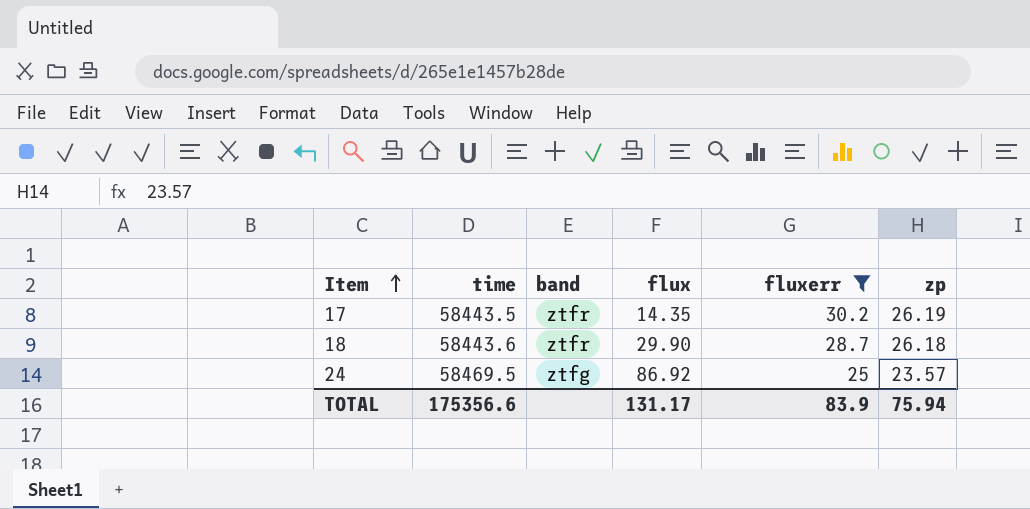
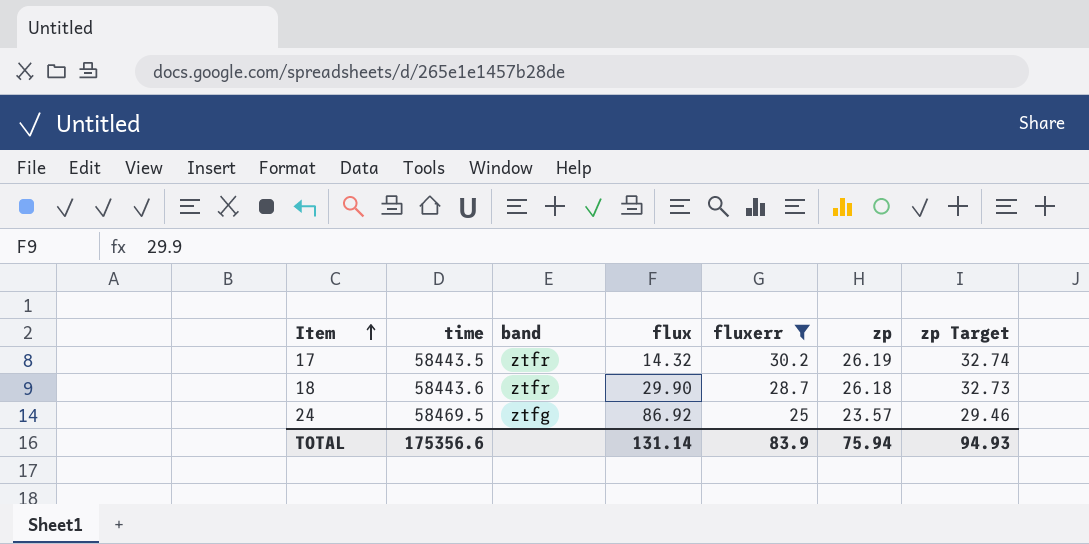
column zp Target | formula: none -> [zp] * 1.25
17 | flux: 14.35 -> 14.32
TOTAL | flux: 131.17 -> 131.14

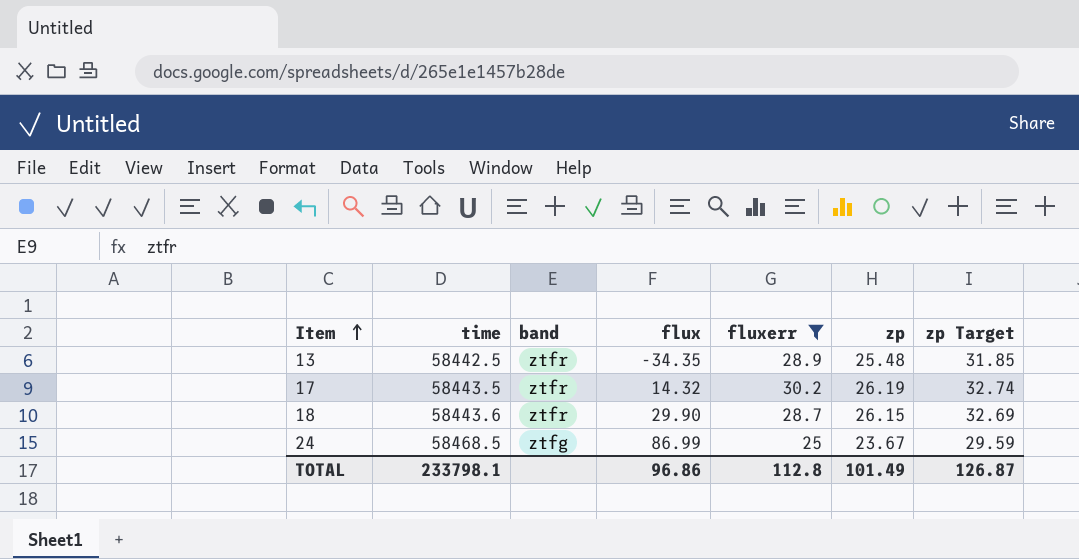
row 13: none -> 58442.5 | ztfr | -34.35 | 28.9 | 25.48 | 31.85
18 | zp: 26.18 -> 26.15
18 | zp Target: 32.73 -> 32.69
24 | time: 58469.5 -> 58468.5
24 | flux: 86.92 -> 86.99
24 | zp: 23.57 -> 23.67
24 | zp Target: 29.46 -> 29.59
TOTAL | time: 175356.6 -> 233798.1
TOTAL | flux: 131.14 -> 96.86
TOTAL | fluxerr: 83.9 -> 112.8
TOTAL | zp: 75.94 -> 101.49
TOTAL | zp Target: 94.93 -> 126.87

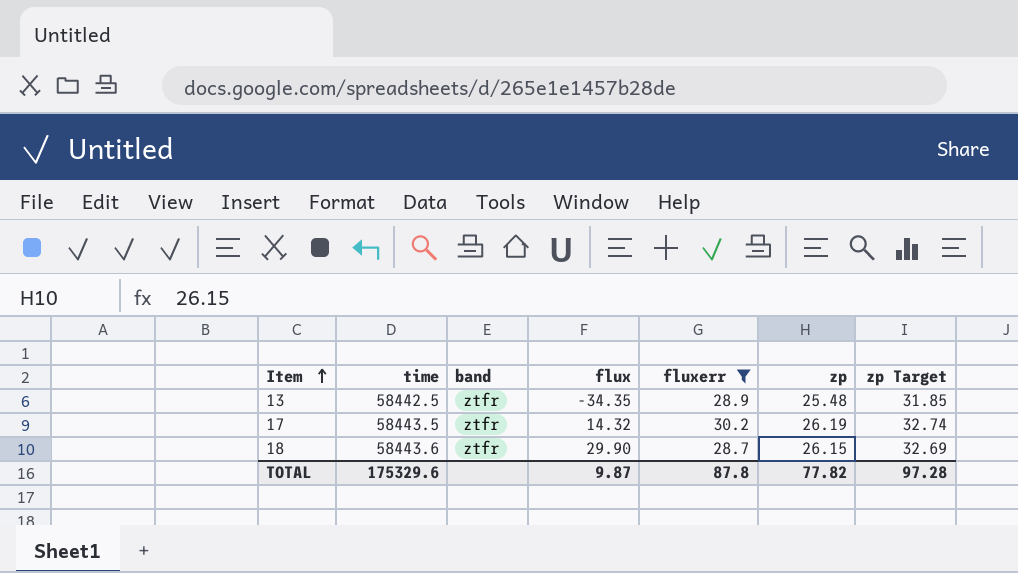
row 24: 58468.5 | ztfg | 86.99 | 25 | 23.67 | 29.59 -> none
TOTAL | time: 233798.1 -> 175329.6
TOTAL | flux: 96.86 -> 9.87
TOTAL | fluxerr: 112.8 -> 87.8
TOTAL | zp: 101.49 -> 77.82
TOTAL | zp Target: 126.87 -> 97.28

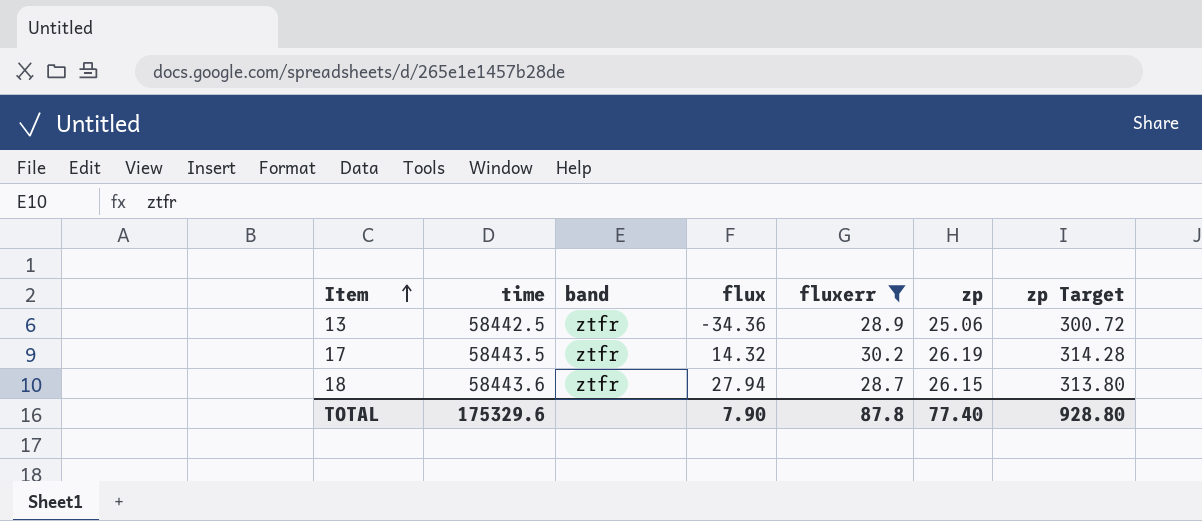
column zp Target | formula: [zp] * 1.25 -> [zp] * 12
13 | flux: -34.35 -> -34.36
13 | zp: 25.48 -> 25.06
18 | flux: 29.90 -> 27.94
TOTAL | flux: 9.87 -> 7.90
TOTAL | zp: 77.82 -> 77.40
TOTAL | zp Target: 97.28 -> 928.80

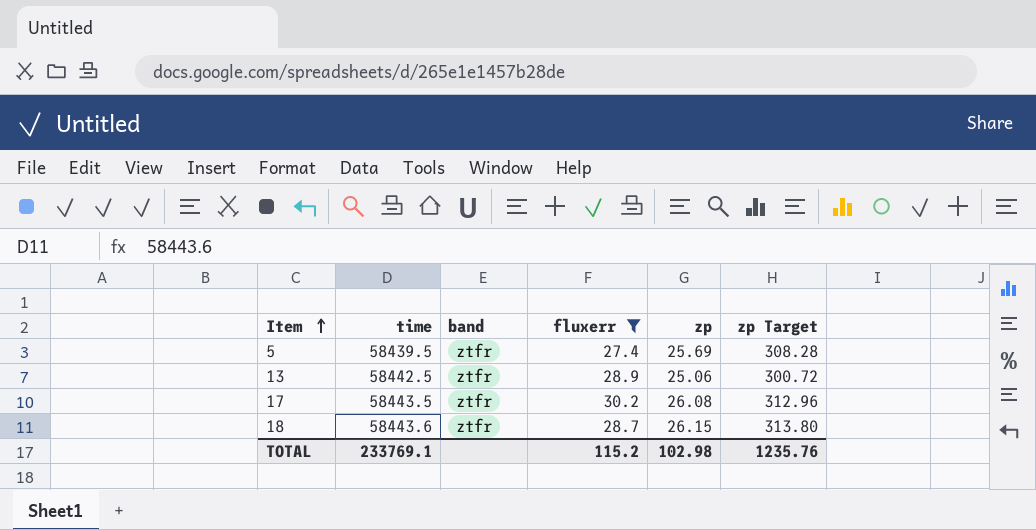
column flux | position: 4 -> none
row 5: none -> 58439.5 | ztfr | 27.4 | 25.69 | 308.28
17 | zp: 26.19 -> 26.08
17 | zp Target: 314.28 -> 312.96
TOTAL | time: 175329.6 -> 233769.1
TOTAL | fluxerr: 87.8 -> 115.2
TOTAL | zp: 77.40 -> 102.98
TOTAL | zp Target: 928.80 -> 1235.76

